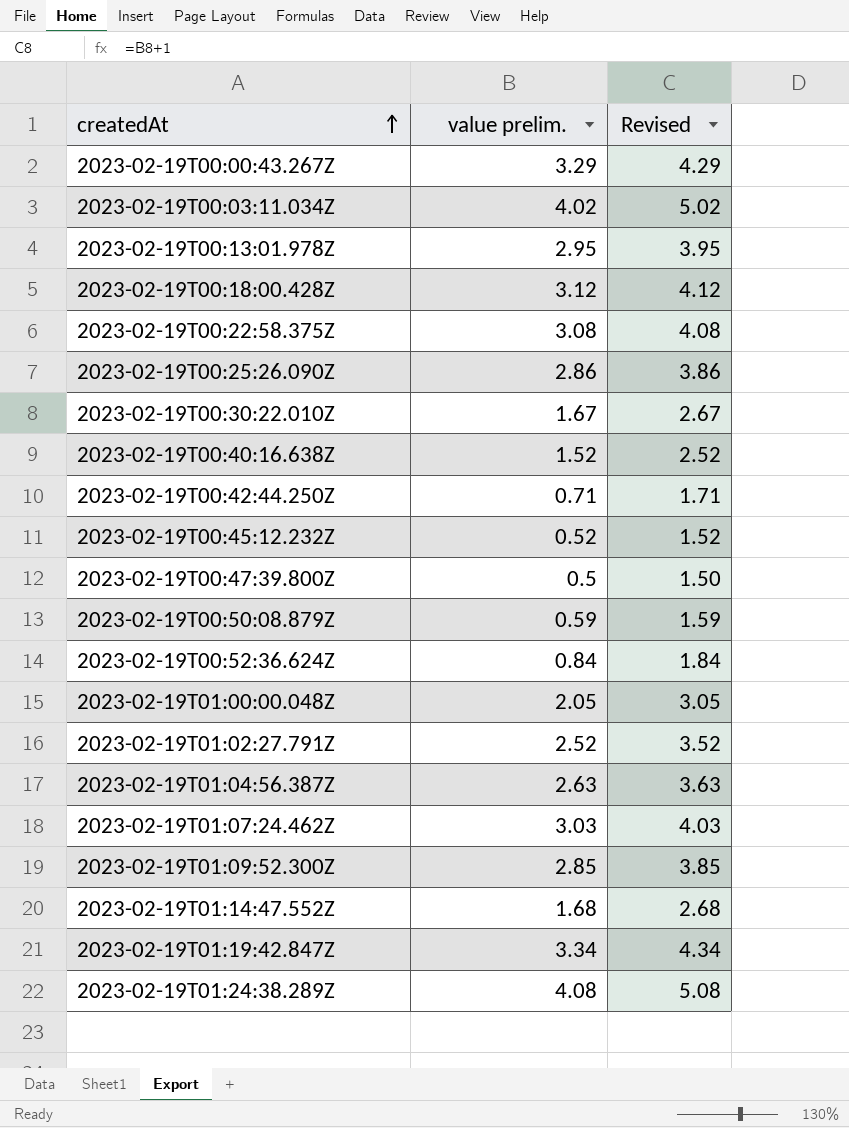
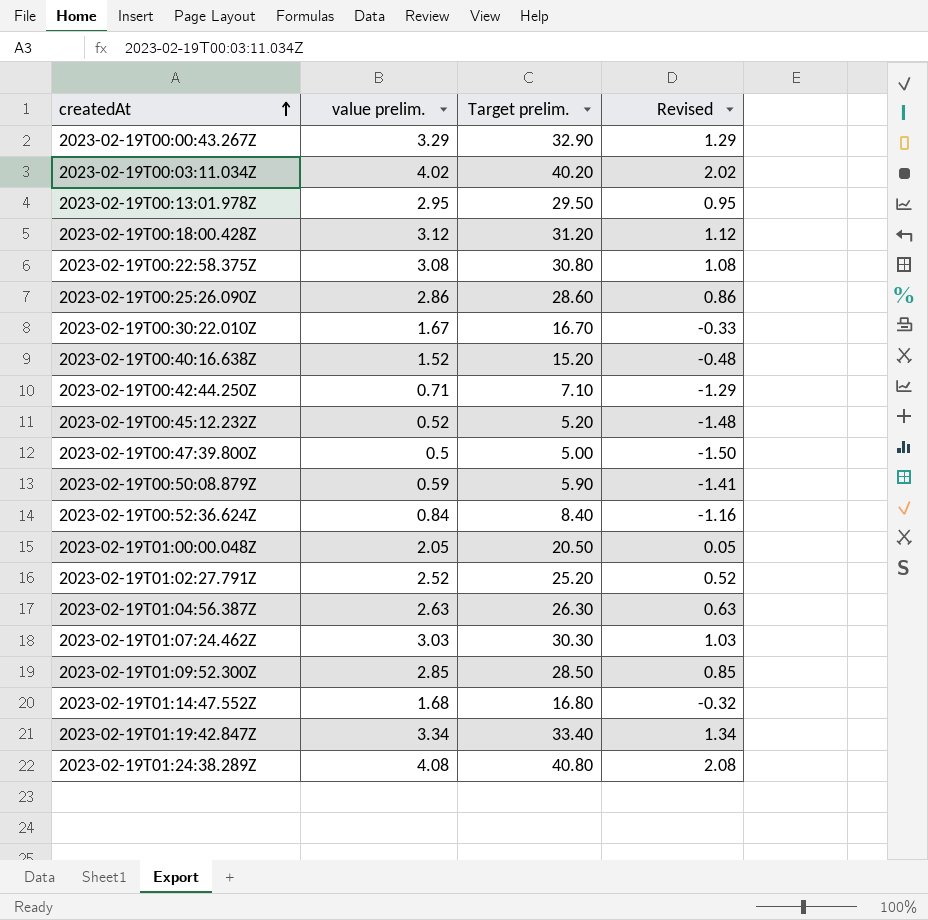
column Target prelim. | formula: none -> [value prelim.] * 10
column Revised | formula: [value prelim.] + 1 -> [value prelim.] - 2

